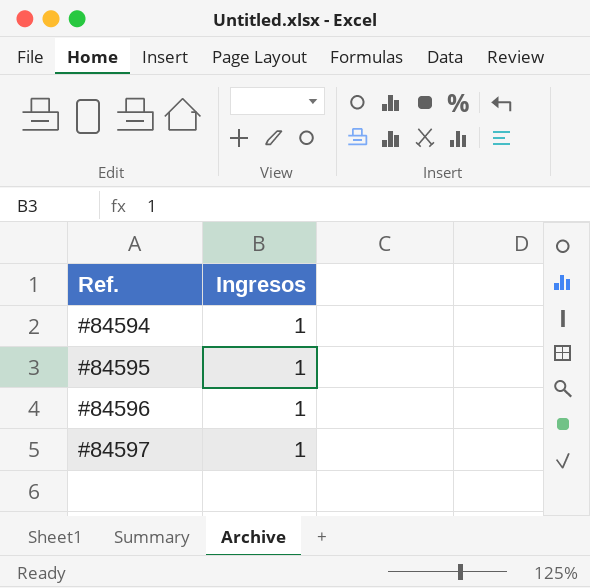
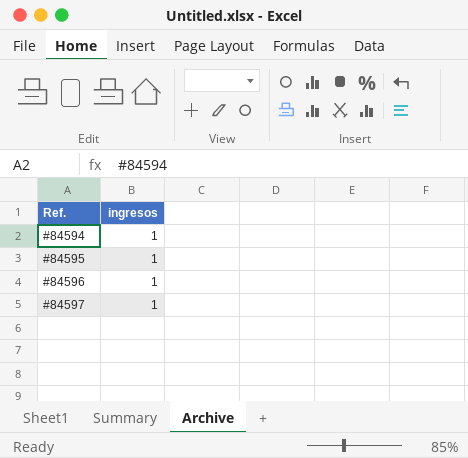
column name: Ingresos -> ingresos

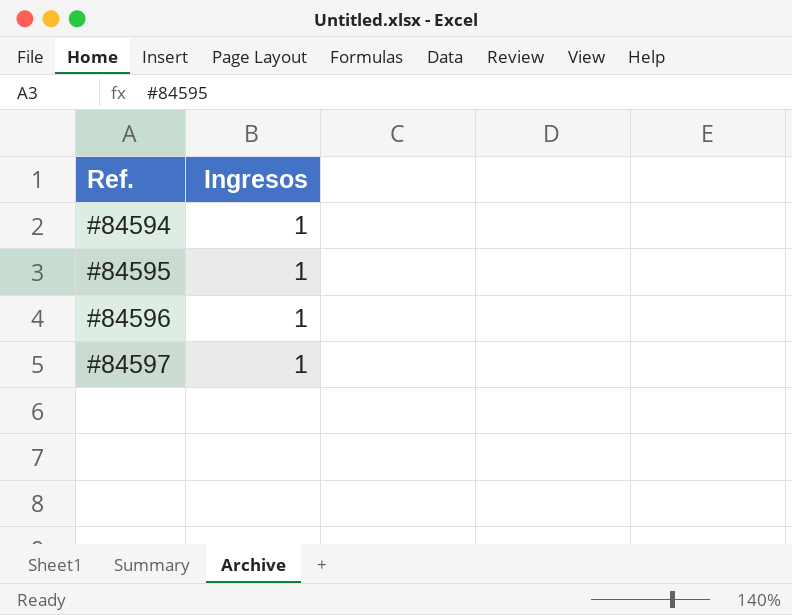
column name: ingresos -> Ingresos

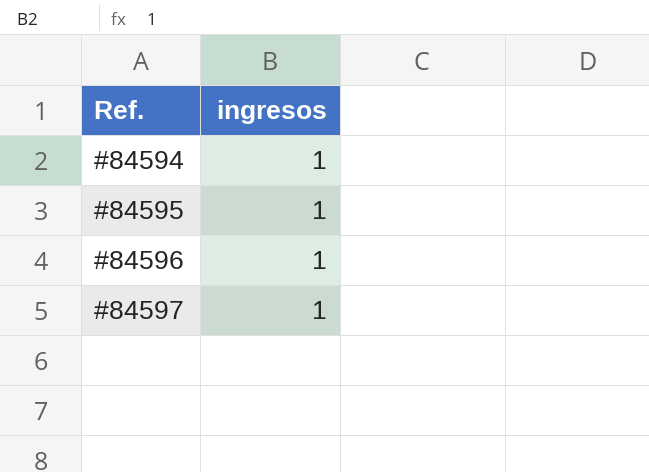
column name: Ingresos -> ingresos

